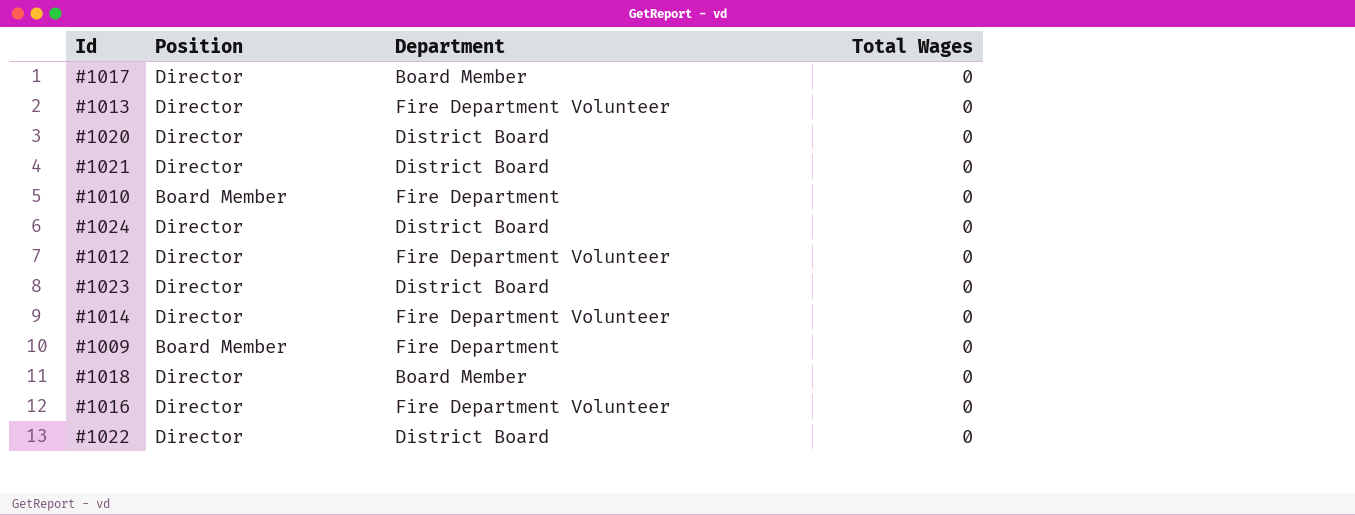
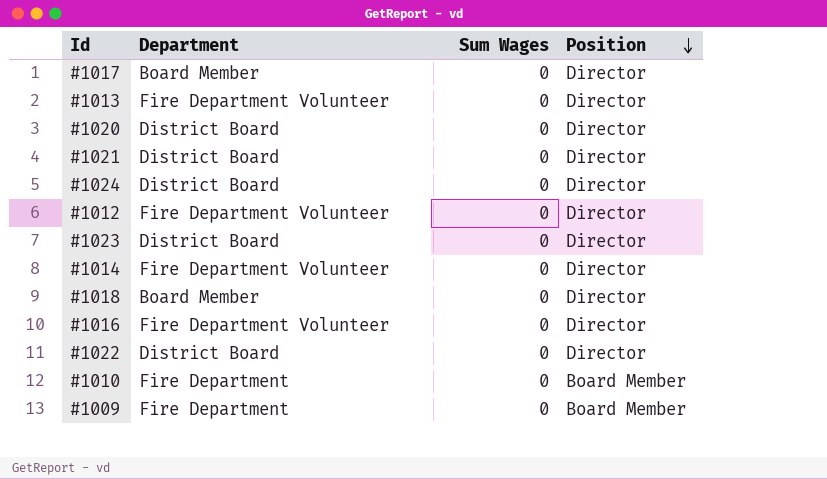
row order: none -> Position descending
column name: Total Wages -> Sum Wages
column Position | position: 2 -> 4

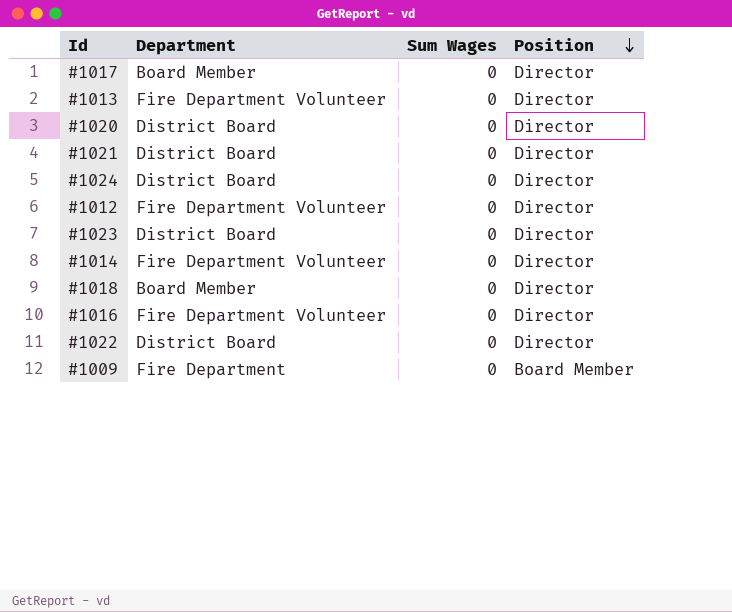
row #1010: Fire Department | 0 | Board Member -> none

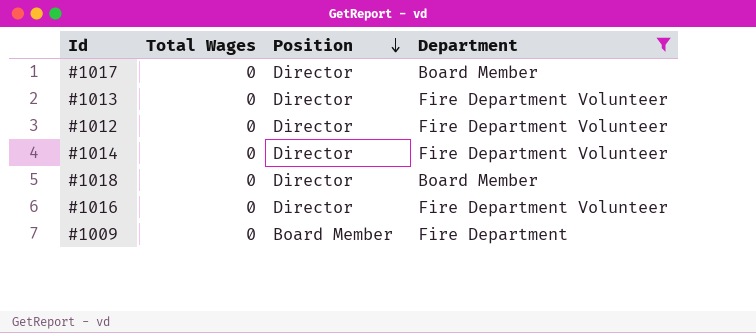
filter: none -> Department != District Board
column name: Sum Wages -> Total Wages
column Department | position: 2 -> 4

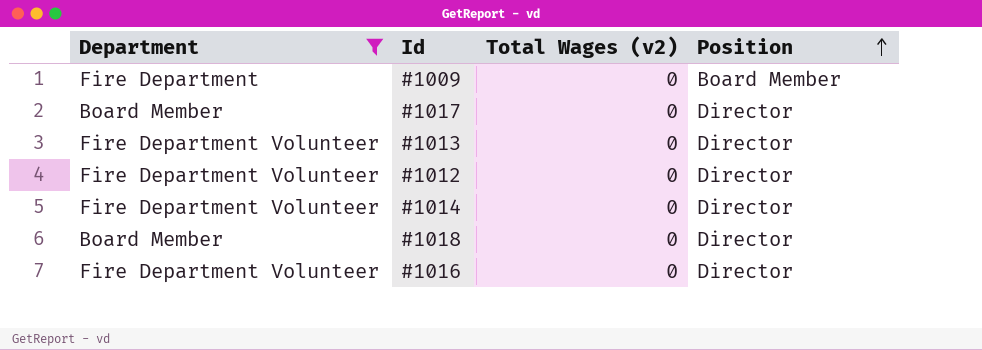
row order: Position descending -> Position ascending
column Department | position: 4 -> 1
column name: Total Wages -> Total Wages (v2)

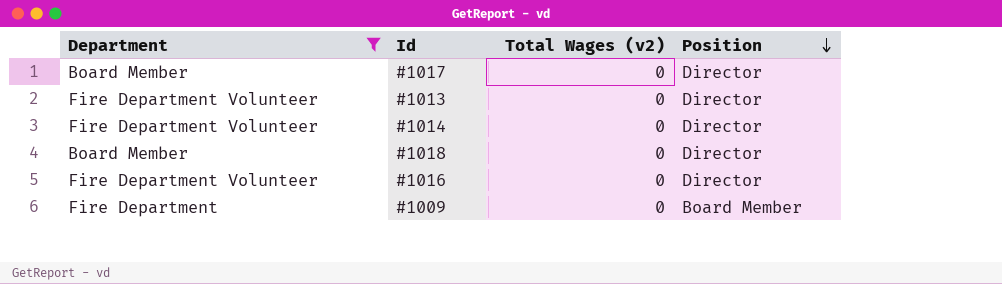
row order: Position ascending -> Position descending
row #1012: Fire Department Volunteer | 0 | Director -> none

